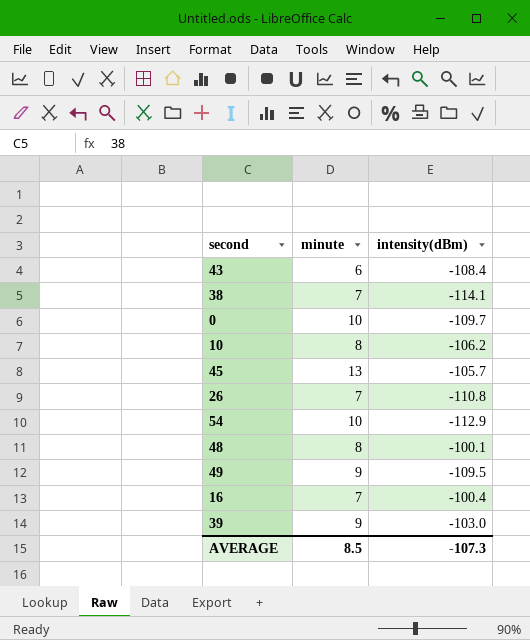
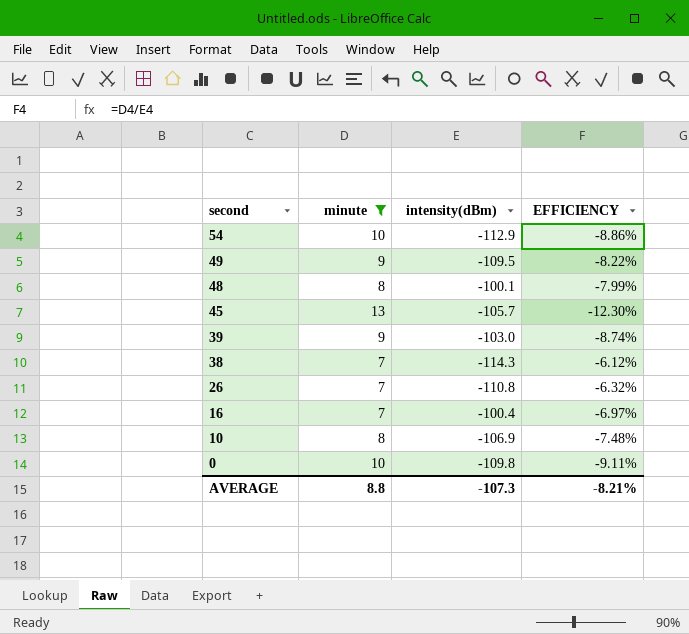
filter: none -> minute != 6
row order: none -> second descending
column EFFICIENCY | formula: none -> [minute] / [intensity(dBm)]
38 | intensity(dBm): -114.1 -> -114.3
10 | intensity(dBm): -106.2 -> -106.9
0 | intensity(dBm): -109.7 -> -109.8
AVERAGE | minute: 8.5 -> 8.8

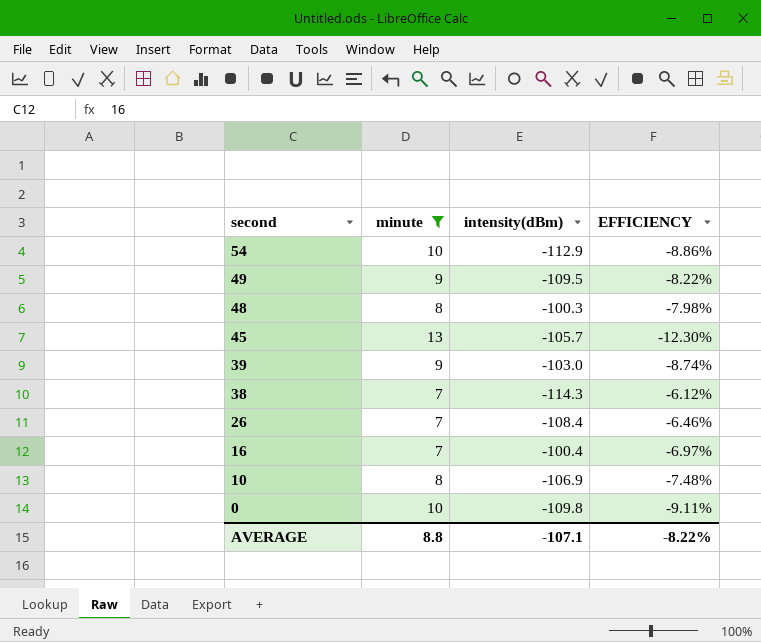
48 | intensity(dBm): -100.1 -> -100.3
48 | EFFICIENCY: -7.99% -> -7.98%
26 | intensity(dBm): -110.8 -> -108.4
26 | EFFICIENCY: -6.32% -> -6.46%
AVERAGE | intensity(dBm): -107.3 -> -107.1
AVERAGE | EFFICIENCY: -8.21% -> -8.22%

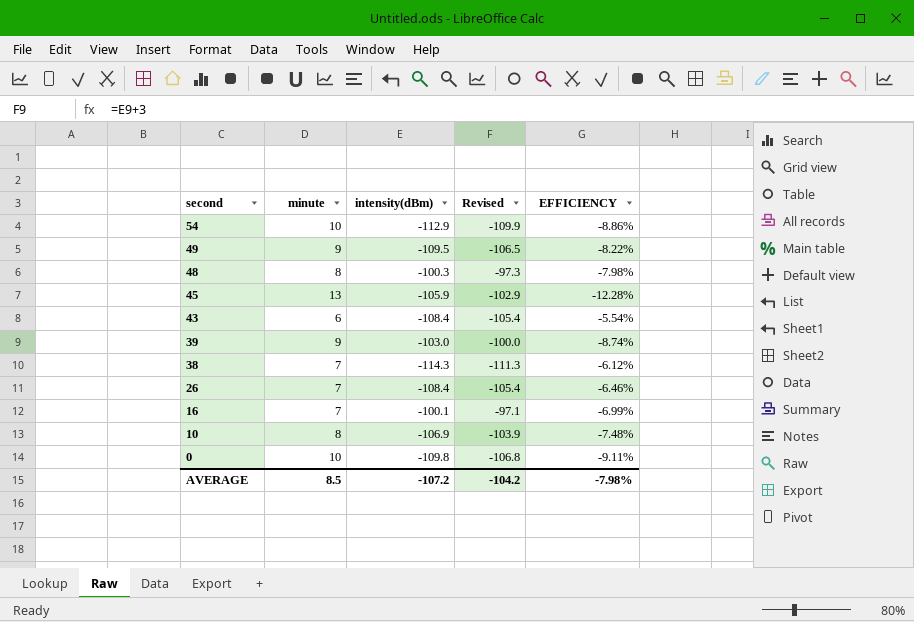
filter: minute != 6 -> none
column Revised | formula: none -> [intensity(dBm)] + 3
45 | intensity(dBm): -105.7 -> -105.9
45 | EFFICIENCY: -12.30% -> -12.28%
16 | intensity(dBm): -100.4 -> -100.1
16 | EFFICIENCY: -6.97% -> -6.99%
AVERAGE | minute: 8.8 -> 8.5
AVERAGE | intensity(dBm): -107.1 -> -107.2
AVERAGE | EFFICIENCY: -8.22% -> -7.98%

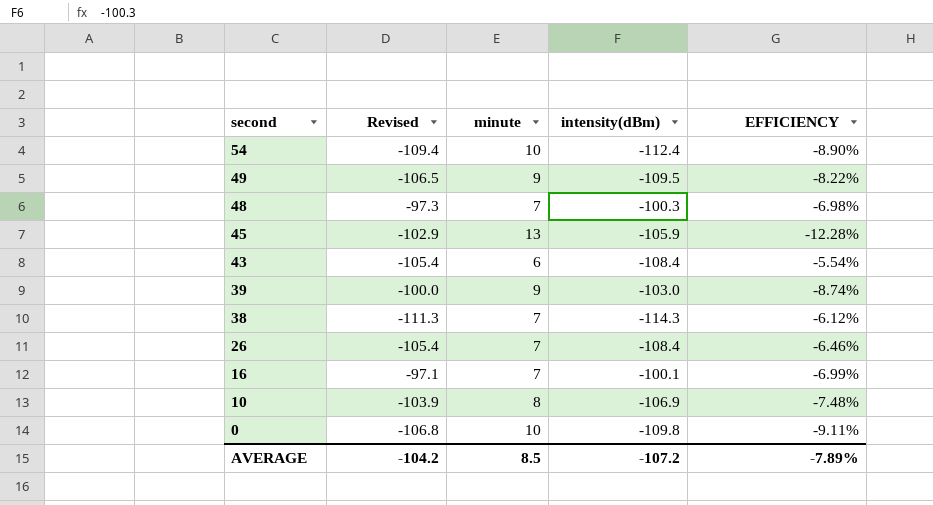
column Revised | position: 4 -> 2
54 | Revised: -109.9 -> -109.4
54 | intensity(dBm): -112.9 -> -112.4
54 | EFFICIENCY: -8.86% -> -8.90%
48 | minute: 8 -> 7
48 | EFFICIENCY: -7.98% -> -6.98%
AVERAGE | EFFICIENCY: -7.98% -> -7.89%

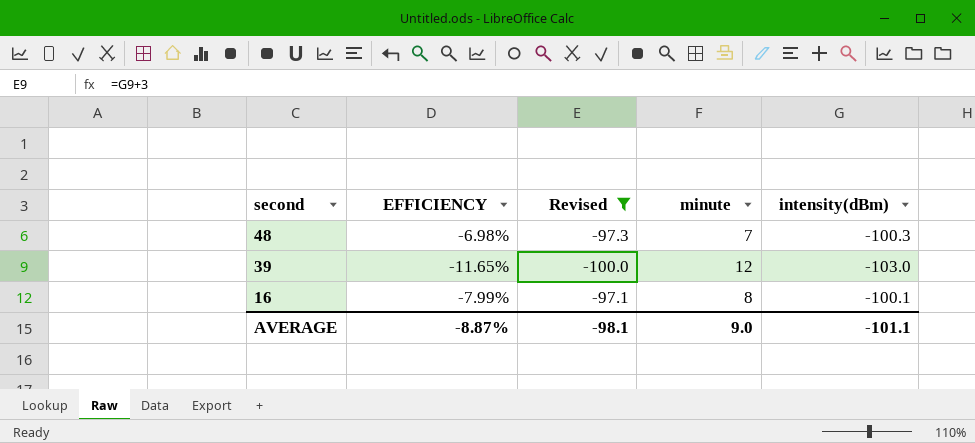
filter: none -> Revised >= -100.0
column EFFICIENCY | position: 5 -> 2
39 | EFFICIENCY: -8.74% -> -11.65%
39 | minute: 9 -> 12
16 | EFFICIENCY: -6.99% -> -7.99%
16 | minute: 7 -> 8
AVERAGE | EFFICIENCY: -7.89% -> -8.87%
AVERAGE | Revised: -104.2 -> -98.1
AVERAGE | minute: 8.5 -> 9.0
AVERAGE | intensity(dBm): -107.2 -> -101.1

